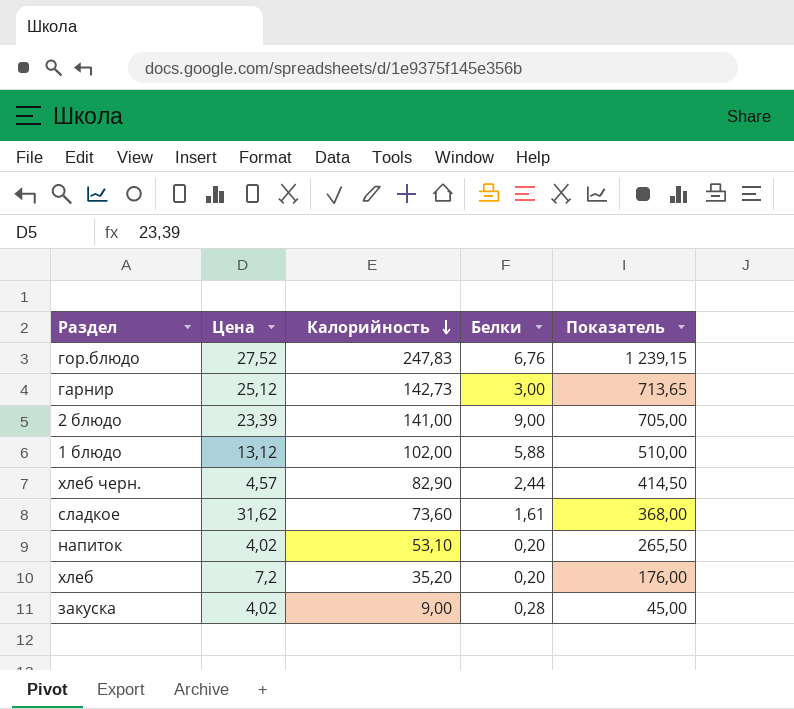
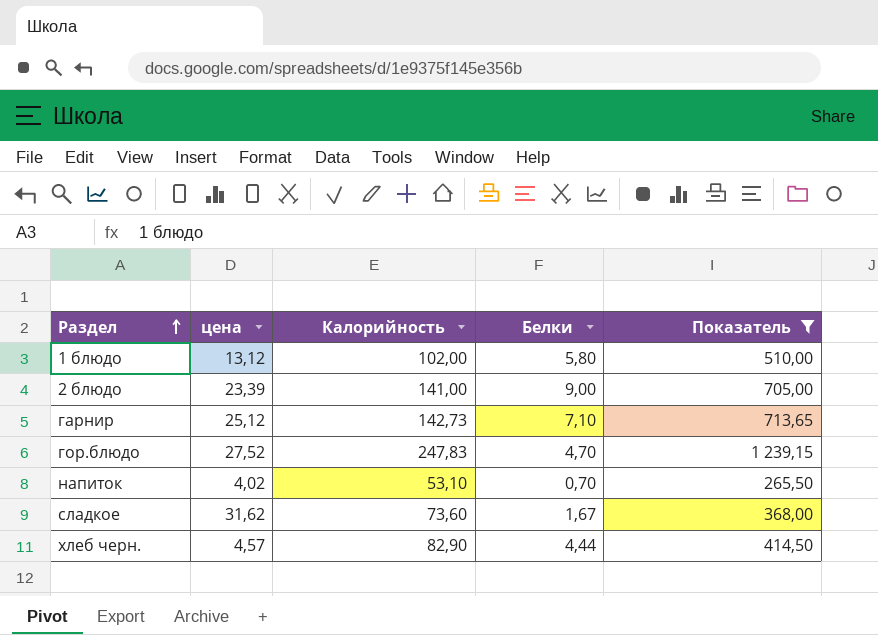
filter: none -> Показатель >= 265,50
row order: Калорийность descending -> Раздел ascending
column name: Цена -> цена
1 блюдо | Белки: 5,88 -> 5,80
гарнир | Белки: 3,00 -> 7,10
гор.блюдо | Белки: 6,76 -> 4,70
напиток | Белки: 0,20 -> 0,70
сладкое | Белки: 1,61 -> 1,67
хлеб черн. | Белки: 2,44 -> 4,44

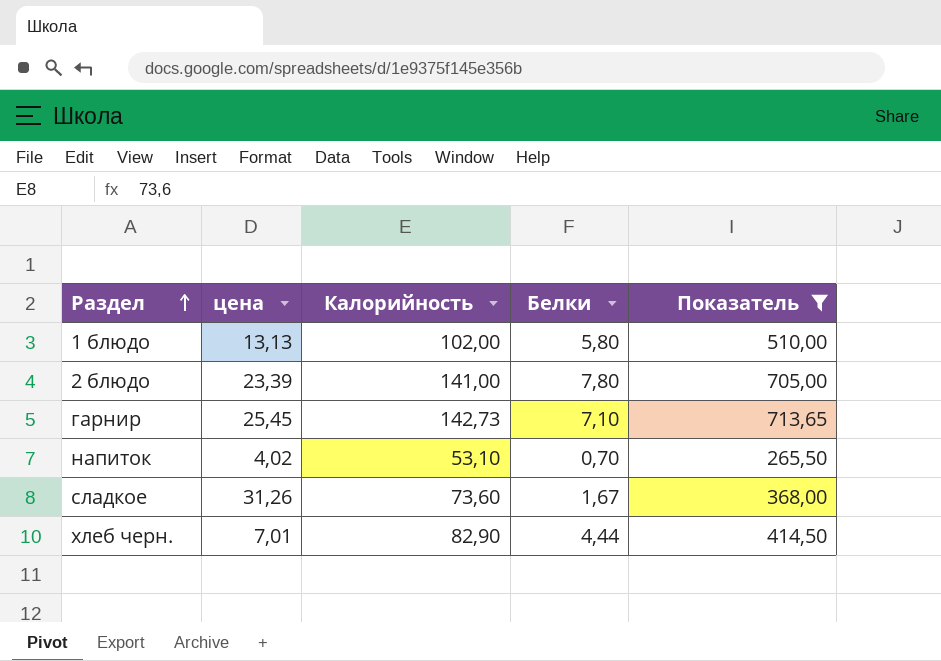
row гор.блюдо: 27,52 | 247,83 | 4,70 | 1 239,15 -> none
1 блюдо | цена: 13,12 -> 13,13
2 блюдо | Белки: 9,00 -> 7,80
гарнир | цена: 25,12 -> 25,45
сладкое | цена: 31,62 -> 31,26
хлеб черн. | цена: 4,57 -> 7,01

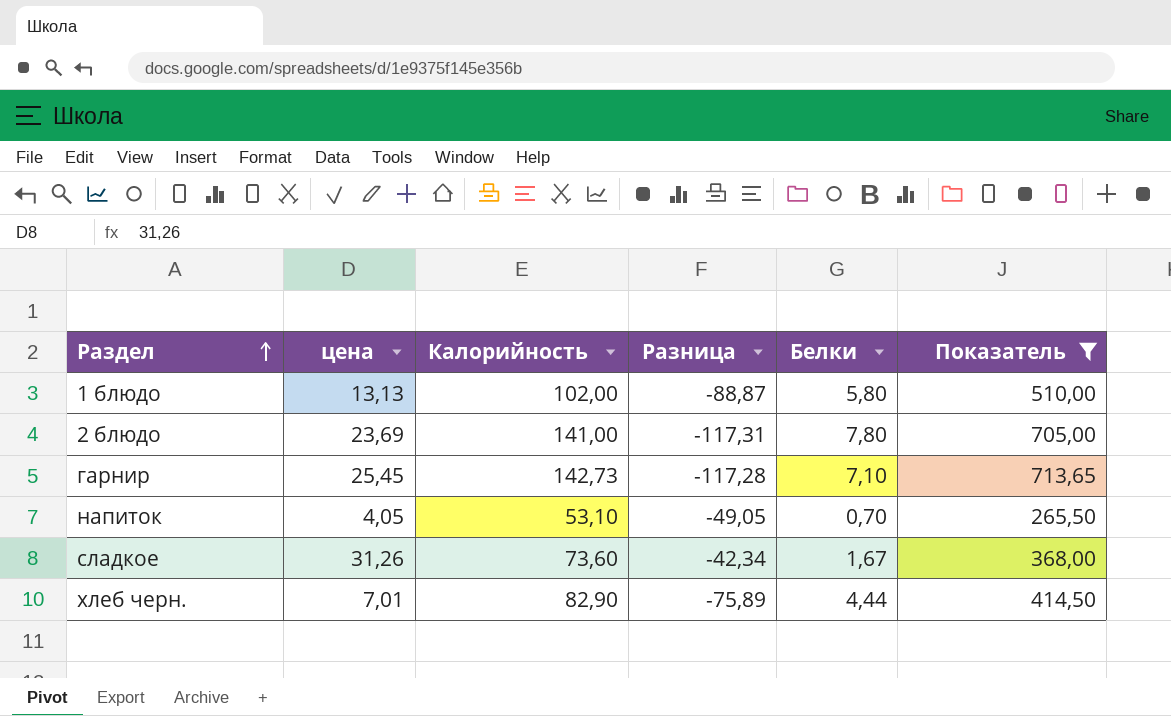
column Разница | formula: none -> [цена] - [Калорийность]
2 блюдо | цена: 23,39 -> 23,69
напиток | цена: 4,02 -> 4,05

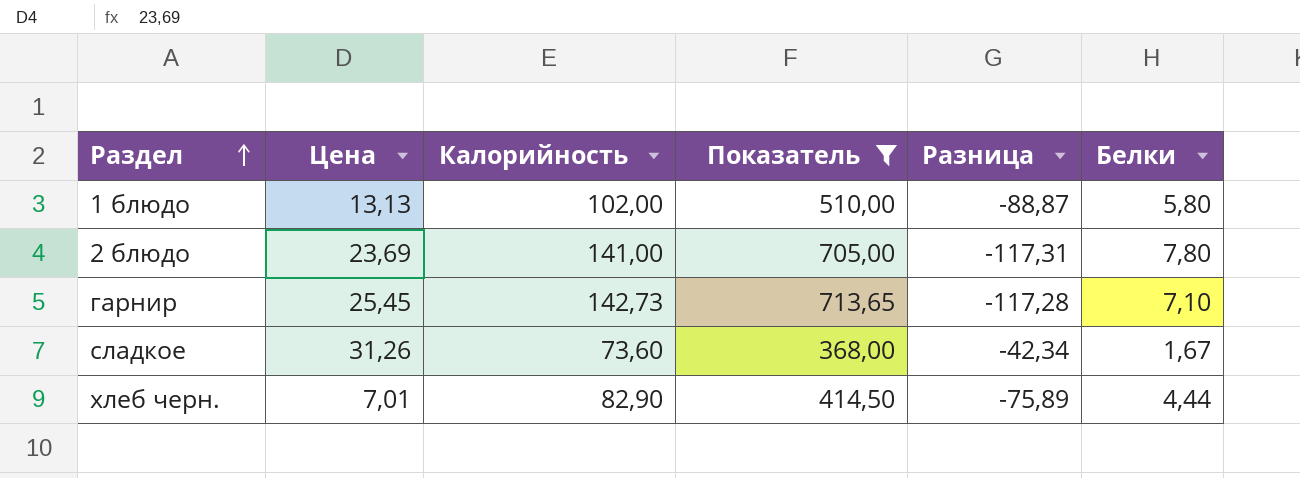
column name: цена -> Цена
column Показатель | position: 6 -> 4
row напиток: 4,05 | 53,10 | -49,05 | 0,70 | 265,50 -> none

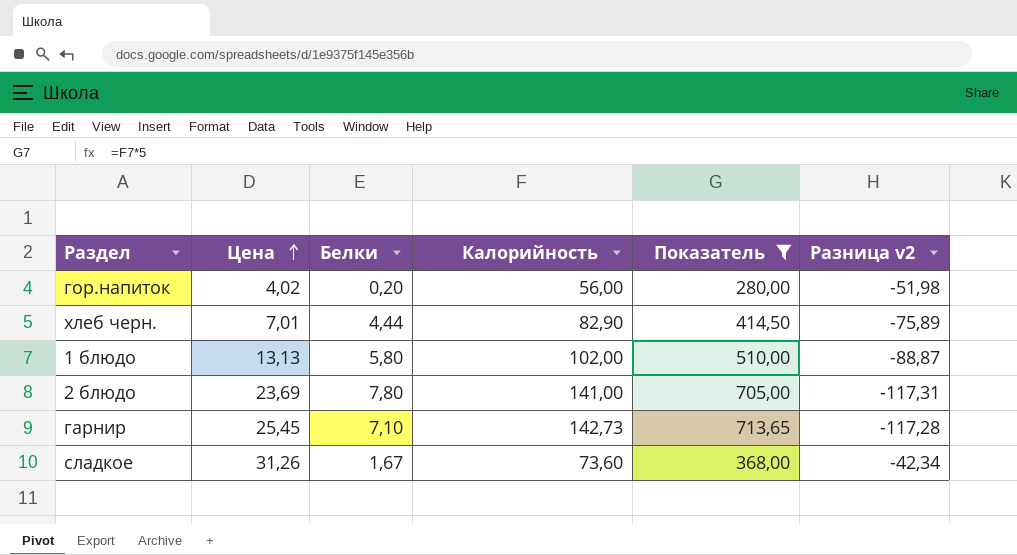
row order: Раздел ascending -> Цена ascending
column Белки | position: 6 -> 3
column name: Разница -> Разница v2
row гор.напиток: none -> 4,02 | 0,20 | 56,00 | 280,00 | -51,98

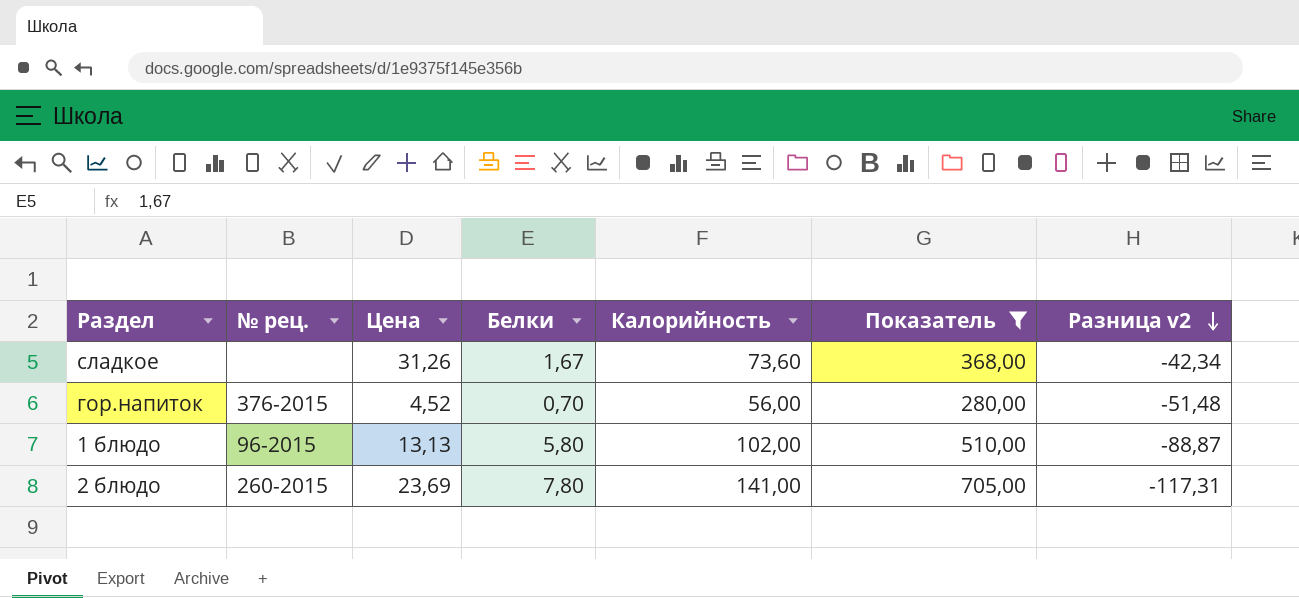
row order: Цена ascending -> Разница v2 descending
column № рец. | position: none -> 2
row хлеб черн.: 7,01 | 4,44 | 82,90 | 414,50 | -75,89 -> none
row гарнир: 25,45 | 7,10 | 142,73 | 713,65 | -117,28 -> none
гор.напиток | Цена: 4,02 -> 4,52
гор.напиток | Белки: 0,20 -> 0,70
гор.напиток | Разница v2: -51,98 -> -51,48

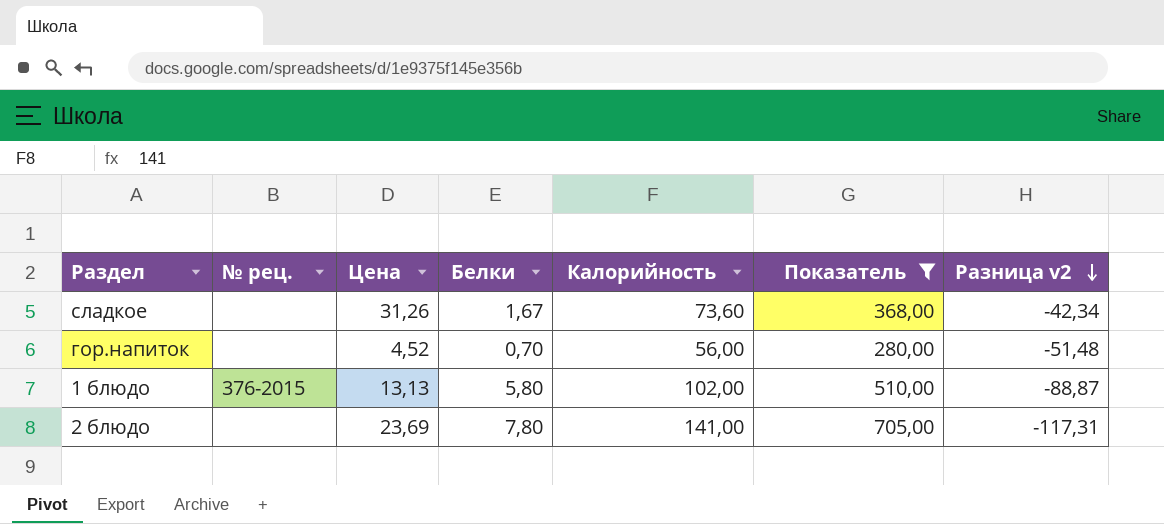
гор.напиток | № рец.: 376-2015 -> none
1 блюдо | № рец.: 96-2015 -> 376-2015
2 блюдо | № рец.: 260-2015 -> none

